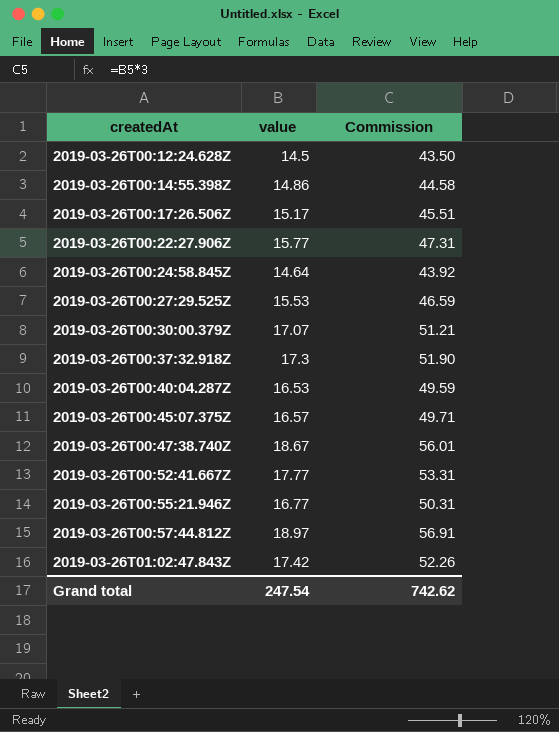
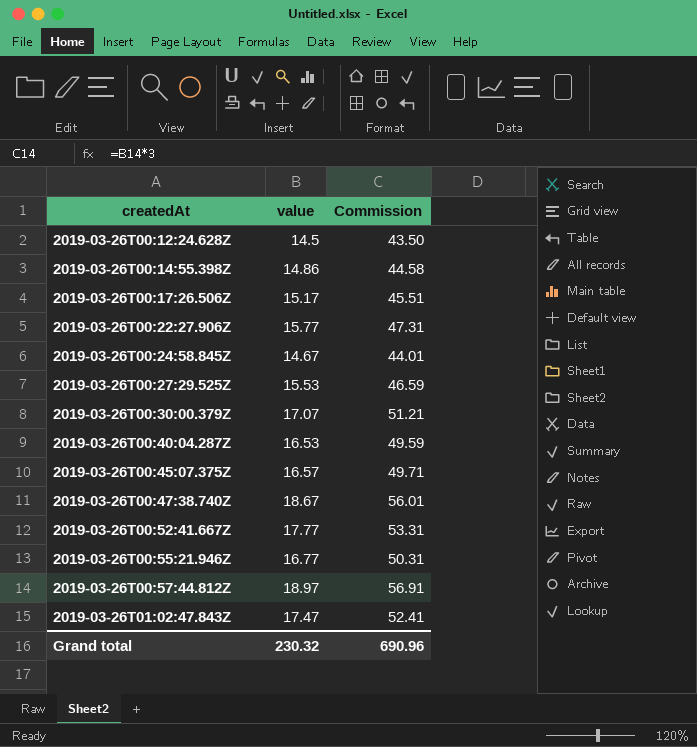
row 2019-03-26T00:37:32.918Z: 17.3 | 51.90 -> none
2019-03-26T00:24:58.845Z | value: 14.64 -> 14.67
2019-03-26T00:24:58.845Z | Commission: 43.92 -> 44.01
2019-03-26T01:02:47.843Z | value: 17.42 -> 17.47
2019-03-26T01:02:47.843Z | Commission: 52.26 -> 52.41
Grand total | value: 247.54 -> 230.32
Grand total | Commission: 742.62 -> 690.96

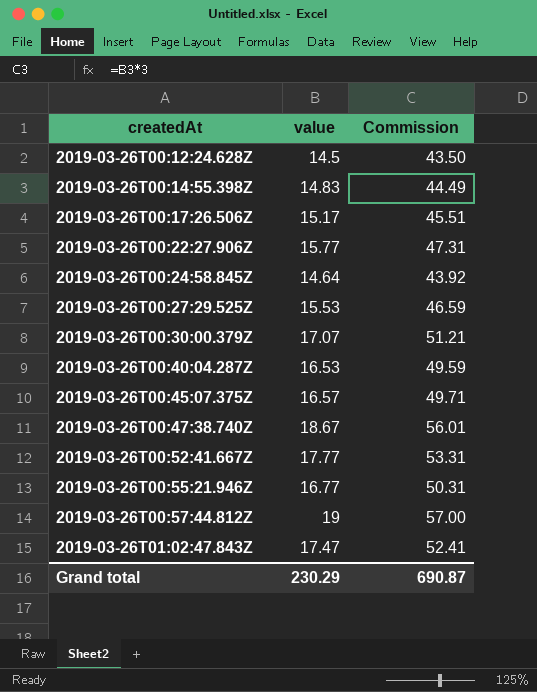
2019-03-26T00:14:55.398Z | value: 14.86 -> 14.83
2019-03-26T00:14:55.398Z | Commission: 44.58 -> 44.49
2019-03-26T00:24:58.845Z | value: 14.67 -> 14.64
2019-03-26T00:24:58.845Z | Commission: 44.01 -> 43.92
2019-03-26T00:57:44.812Z | value: 18.97 -> 19
2019-03-26T00:57:44.812Z | Commission: 56.91 -> 57.00
Grand total | value: 230.32 -> 230.29
Grand total | Commission: 690.96 -> 690.87

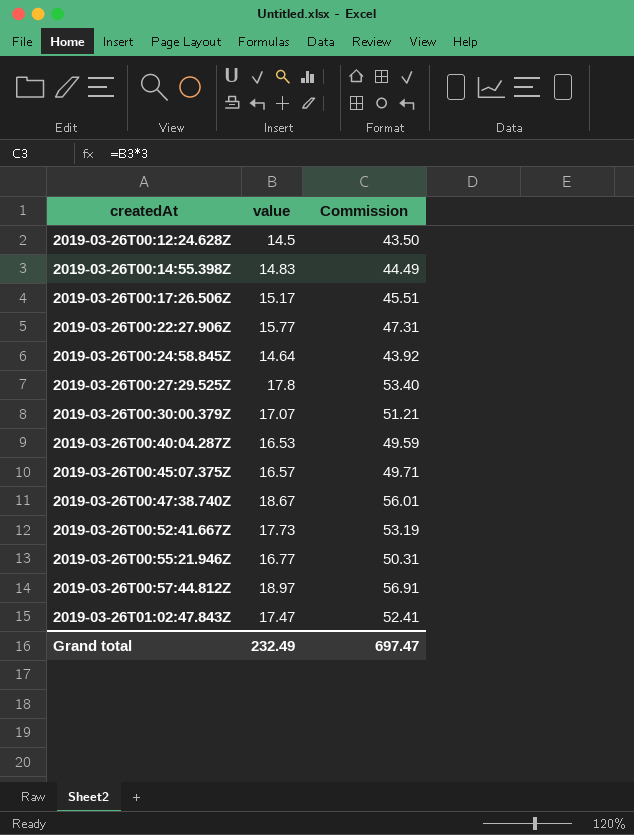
2019-03-26T00:27:29.525Z | value: 15.53 -> 17.8
2019-03-26T00:27:29.525Z | Commission: 46.59 -> 53.40
2019-03-26T00:52:41.667Z | value: 17.77 -> 17.73
2019-03-26T00:52:41.667Z | Commission: 53.31 -> 53.19
2019-03-26T00:57:44.812Z | value: 19 -> 18.97
2019-03-26T00:57:44.812Z | Commission: 57.00 -> 56.91
Grand total | value: 230.29 -> 232.49
Grand total | Commission: 690.87 -> 697.47

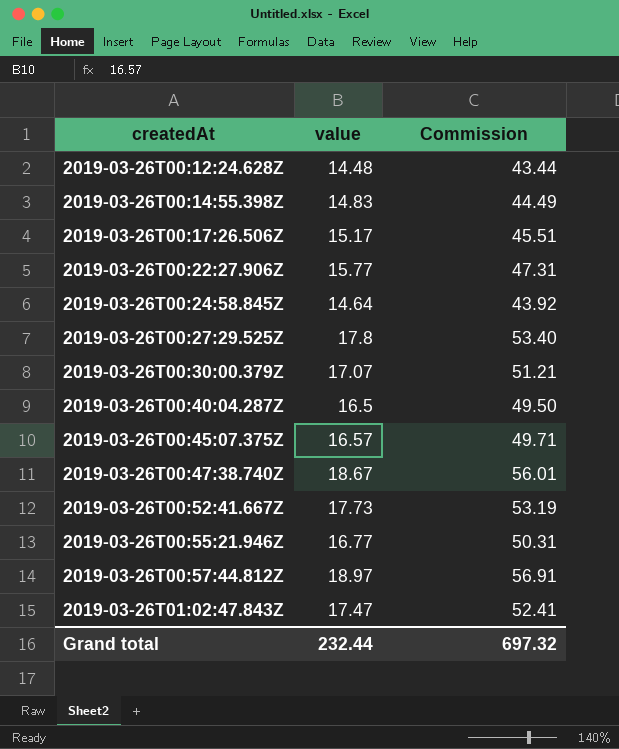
2019-03-26T00:12:24.628Z | value: 14.5 -> 14.48
2019-03-26T00:12:24.628Z | Commission: 43.50 -> 43.44
2019-03-26T00:40:04.287Z | value: 16.53 -> 16.5
2019-03-26T00:40:04.287Z | Commission: 49.59 -> 49.50
Grand total | value: 232.49 -> 232.44
Grand total | Commission: 697.47 -> 697.32

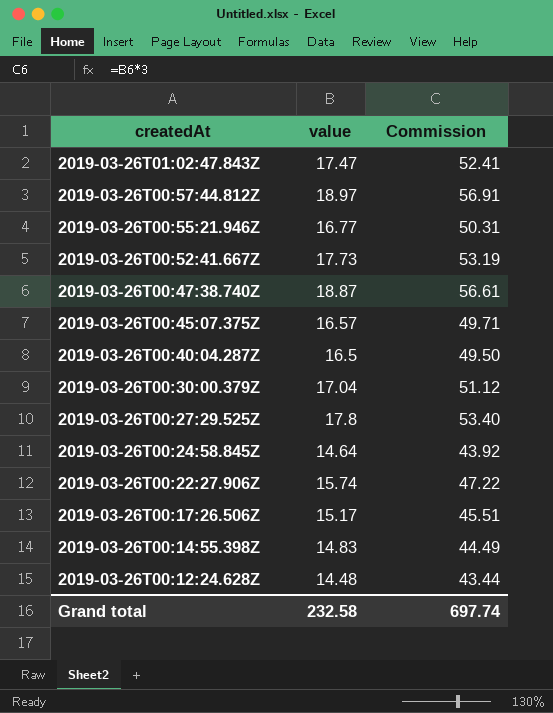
row order: createdAt ascending -> createdAt descending
2019-03-26T00:47:38.740Z | value: 18.67 -> 18.87
2019-03-26T00:47:38.740Z | Commission: 56.01 -> 56.61
2019-03-26T00:30:00.379Z | value: 17.07 -> 17.04
2019-03-26T00:30:00.379Z | Commission: 51.21 -> 51.12
2019-03-26T00:22:27.906Z | value: 15.77 -> 15.74
2019-03-26T00:22:27.906Z | Commission: 47.31 -> 47.22
Grand total | value: 232.44 -> 232.58
Grand total | Commission: 697.32 -> 697.74

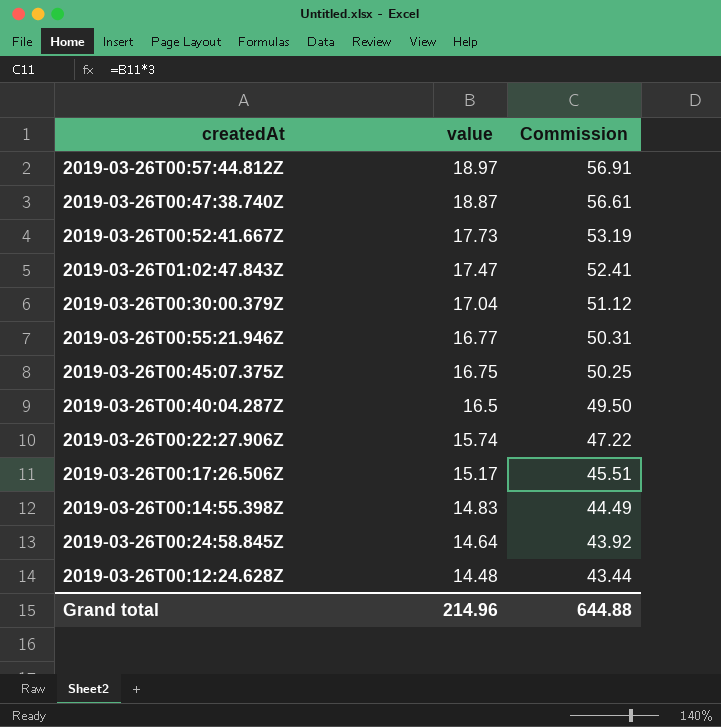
row order: createdAt descending -> value descending
row 2019-03-26T00:27:29.525Z: 17.8 | 53.40 -> none
2019-03-26T00:45:07.375Z | value: 16.57 -> 16.75
2019-03-26T00:45:07.375Z | Commission: 49.71 -> 50.25
Grand total | value: 232.58 -> 214.96
Grand total | Commission: 697.74 -> 644.88

